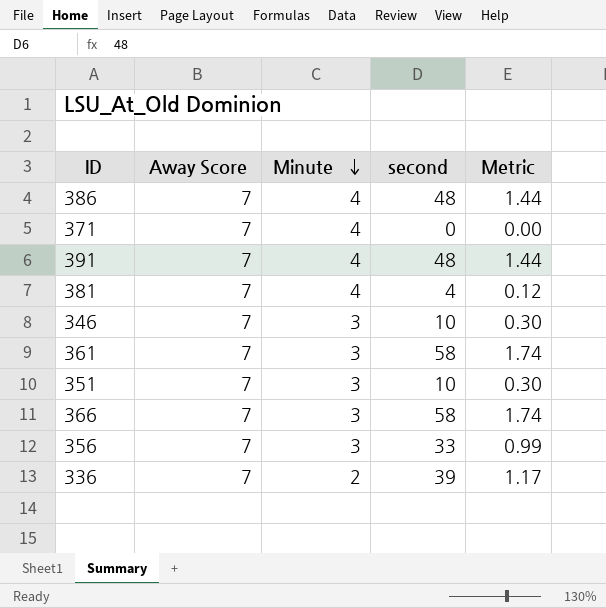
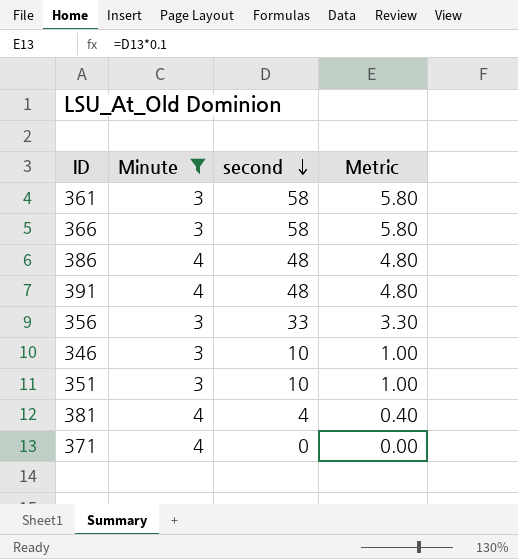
filter: none -> Minute != 2
row order: Minute descending -> second descending
column Away Score | position: 2 -> none
column Metric | formula: [second] * 0.03 -> [second] * 0.1

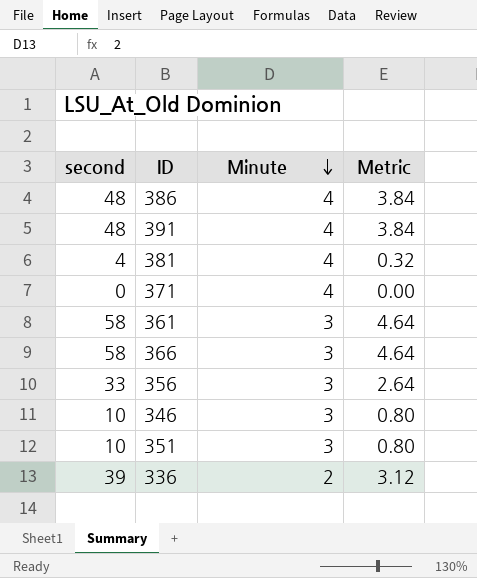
filter: Minute != 2 -> none
row order: second descending -> Minute descending
column second | position: 3 -> 1
column Metric | formula: [second] * 0.1 -> [second] * 0.08

